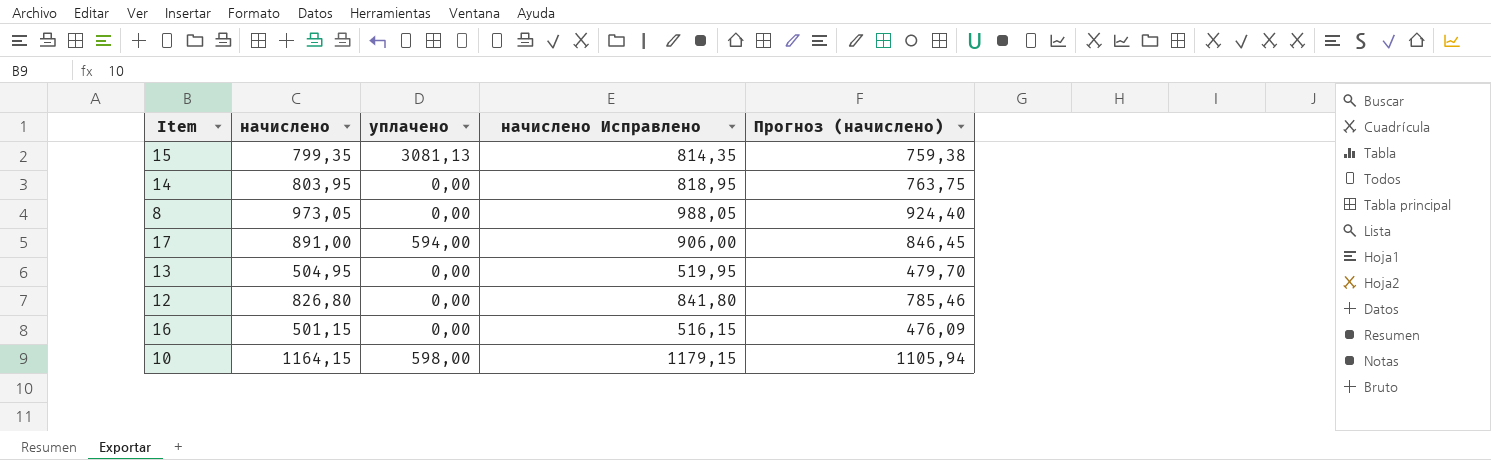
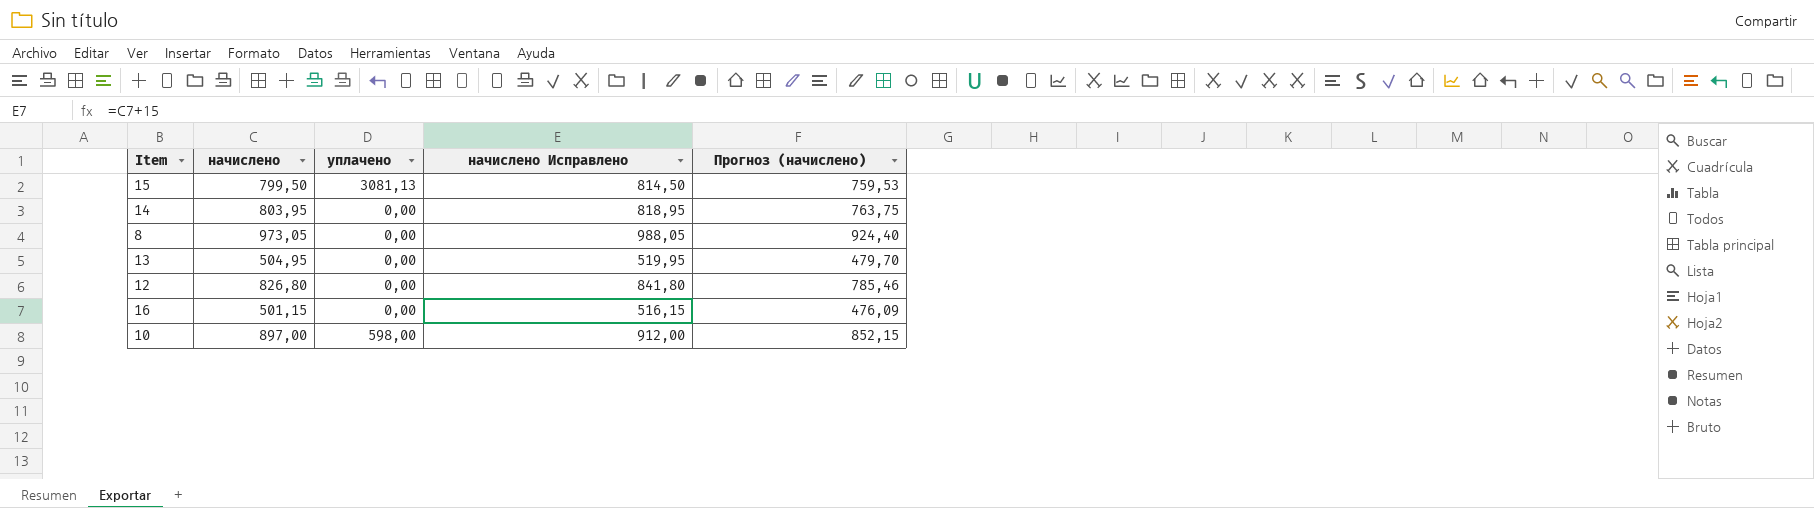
row 17: 891,00 | 594,00 | 906,00 | 846,45 -> none
15 | начислено: 799,35 -> 799,50
15 | начислено Исправлено: 814,35 -> 814,50
15 | Прогноз (начислено): 759,38 -> 759,53
10 | начислено: 1164,15 -> 897,00
10 | начислено Исправлено: 1179,15 -> 912,00
10 | Прогноз (начислено): 1105,94 -> 852,15

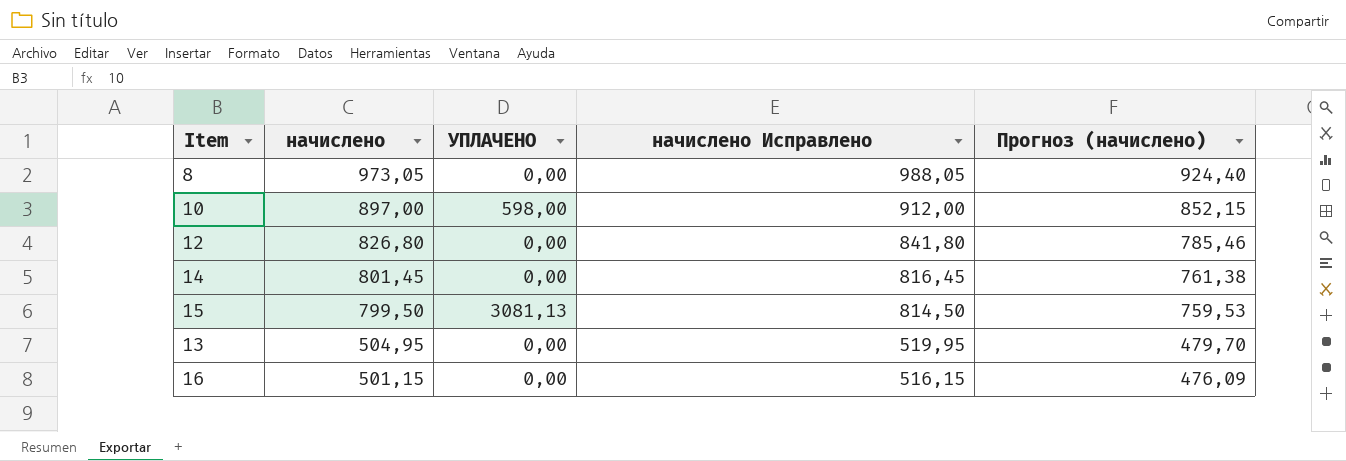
row order: none -> начислено descending
column name: уплачено -> УПЛАЧЕНО
14 | начислено: 803,95 -> 801,45
14 | начислено Исправлено: 818,95 -> 816,45
14 | Прогноз (начислено): 763,75 -> 761,38

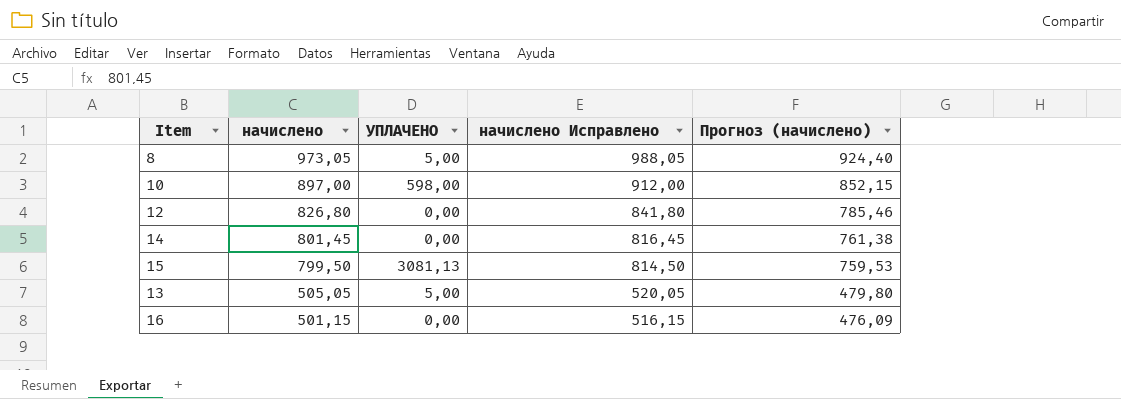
8 | УПЛАЧЕНО: 0,00 -> 5,00
13 | начислено: 504,95 -> 505,05
13 | УПЛАЧЕНО: 0,00 -> 5,00
13 | начислено Исправлено: 519,95 -> 520,05
13 | Прогноз (начислено): 479,70 -> 479,80

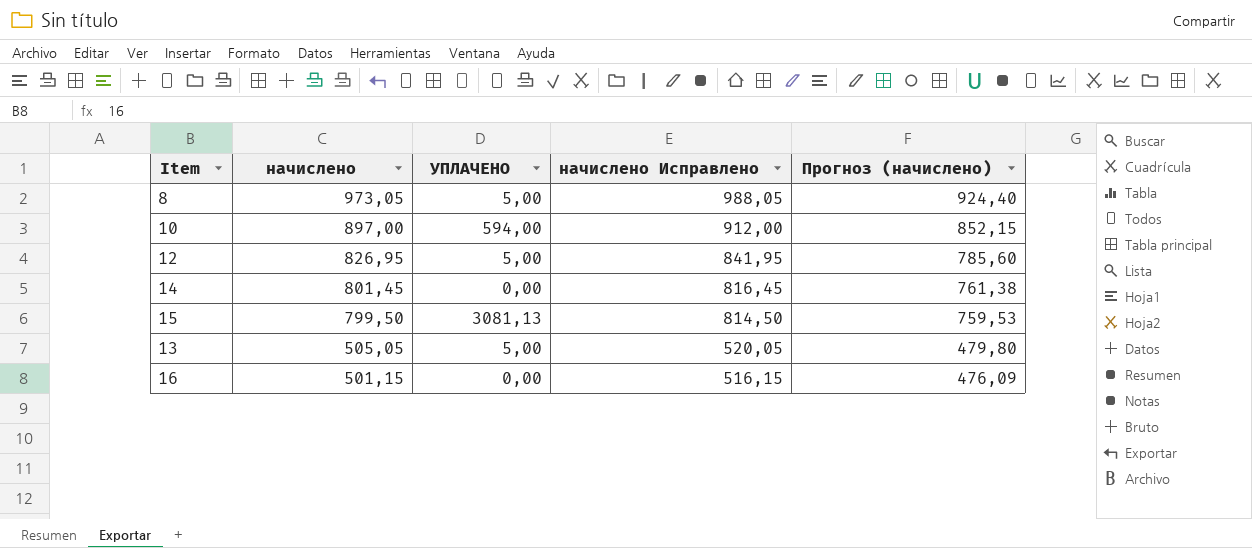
10 | УПЛАЧЕНО: 598,00 -> 594,00
12 | начислено: 826,80 -> 826,95
12 | УПЛАЧЕНО: 0,00 -> 5,00
12 | начислено Исправлено: 841,80 -> 841,95
12 | Прогноз (начислено): 785,46 -> 785,60

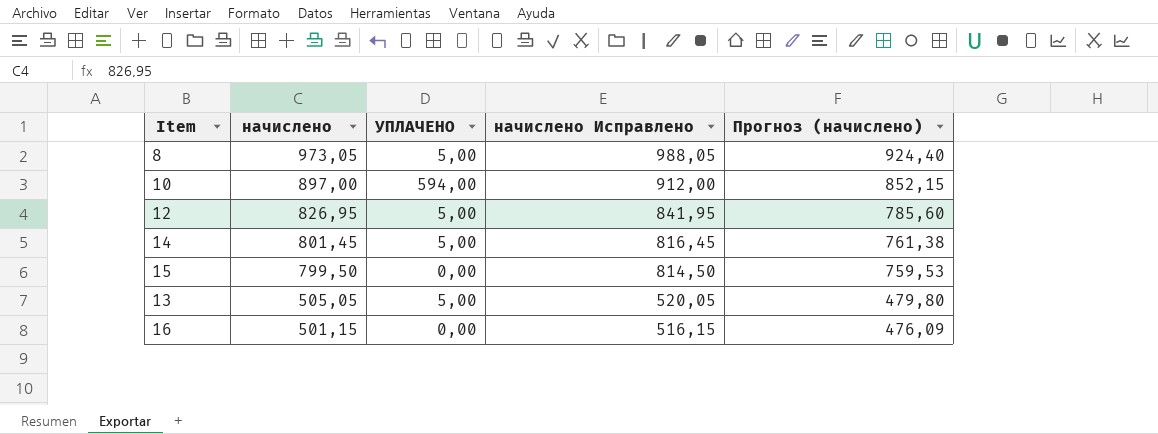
14 | УПЛАЧЕНО: 0,00 -> 5,00
15 | УПЛАЧЕНО: 3081,13 -> 0,00

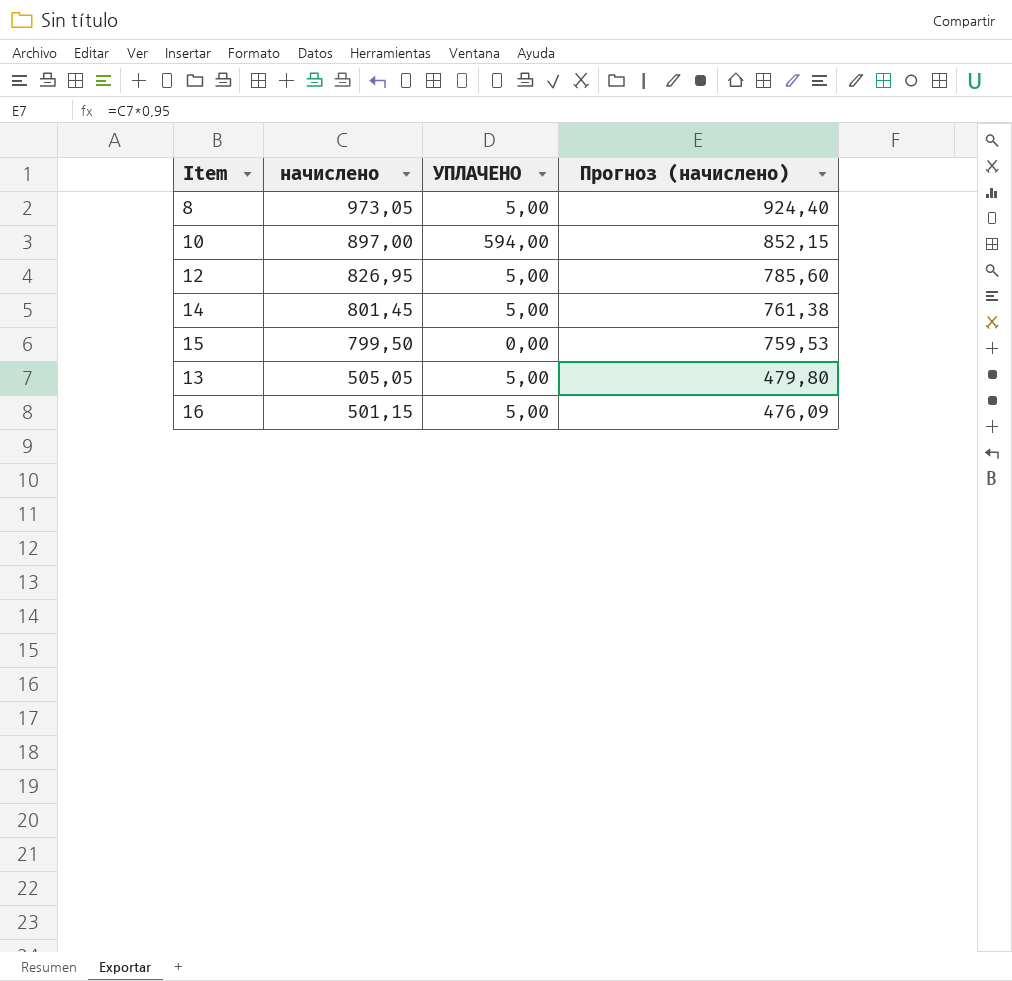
column начислено Исправлено | formula: [начислено] + 15 -> none
16 | УПЛАЧЕНО: 0,00 -> 5,00

